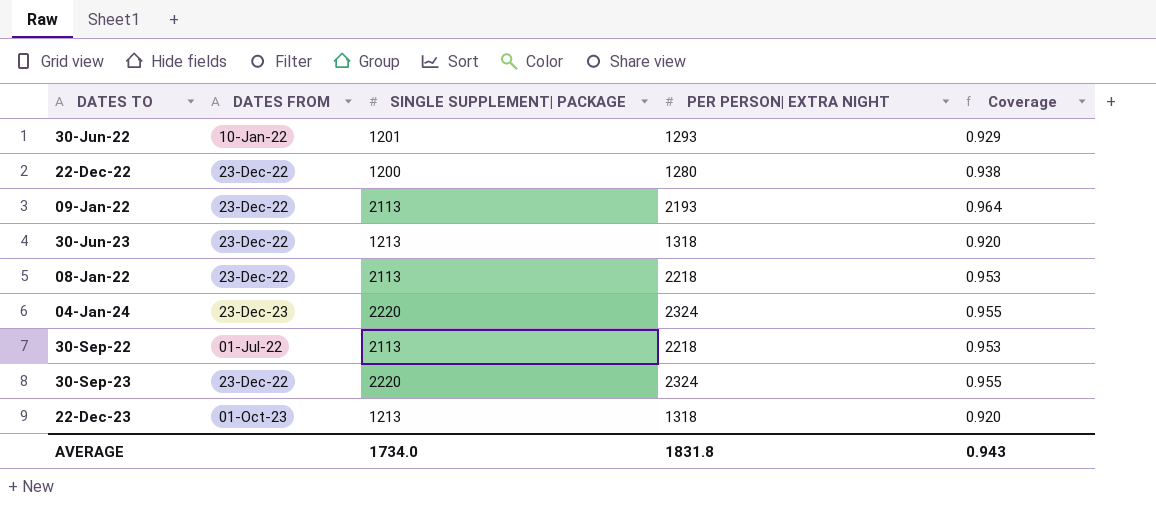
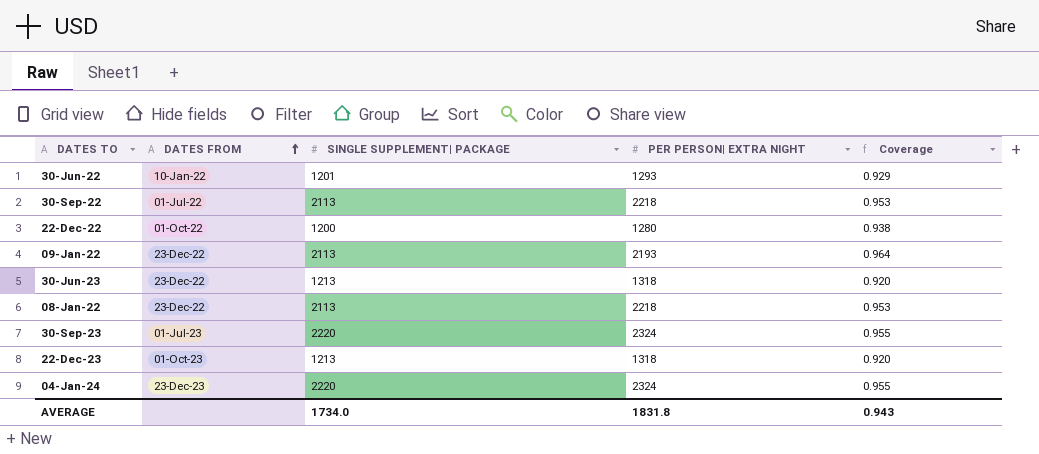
row order: none -> DATES FROM ascending
22-Dec-22 | DATES FROM: 23-Dec-22 -> 01-Oct-22
30-Sep-23 | DATES FROM: 23-Dec-22 -> 01-Jul-23

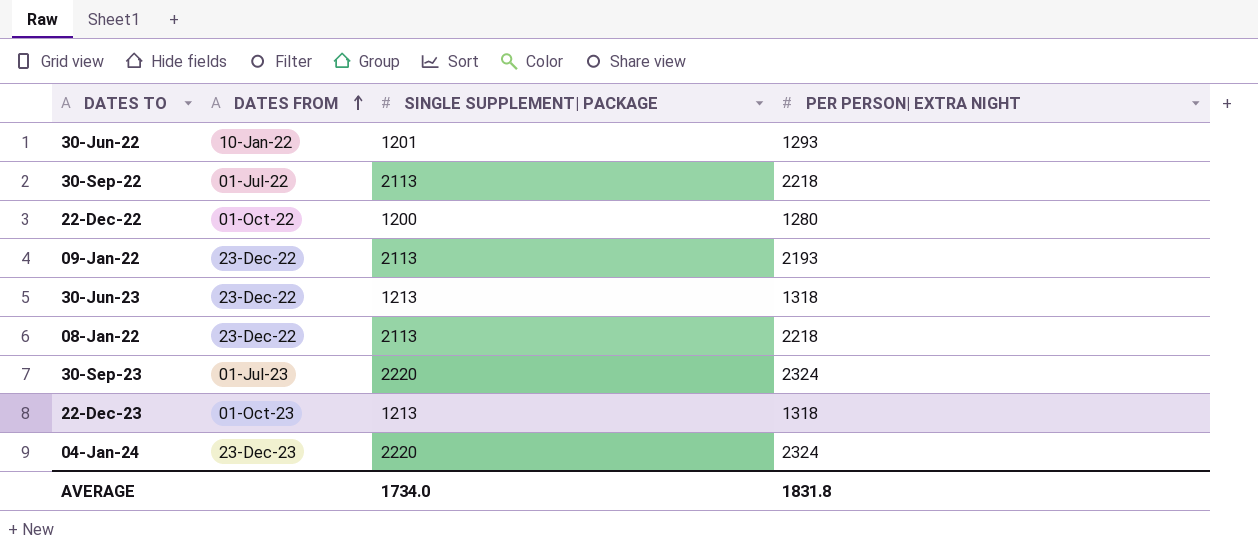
column Coverage | formula: [SINGLE SUPPLEMENT| PACKAGE] / [PER PERSON| EXTRA NIGHT] -> none

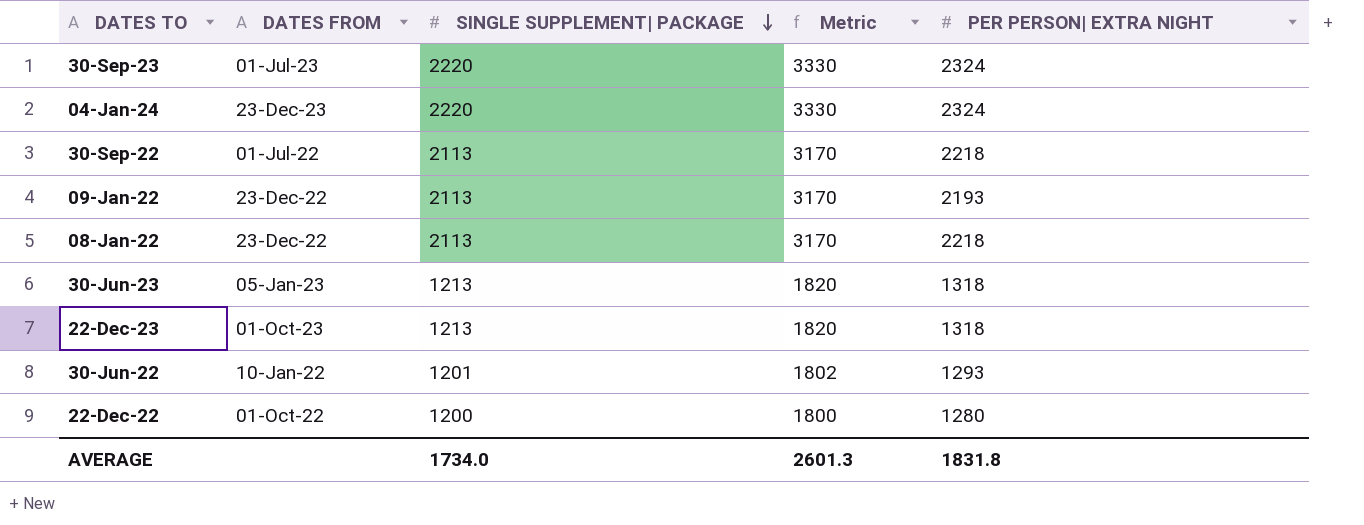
row order: DATES FROM ascending -> SINGLE SUPPLEMENT| PACKAGE descending
column Metric | formula: none -> [SINGLE SUPPLEMENT| PACKAGE] * 1.5
30-Jun-23 | DATES FROM: 23-Dec-22 -> 05-Jan-23

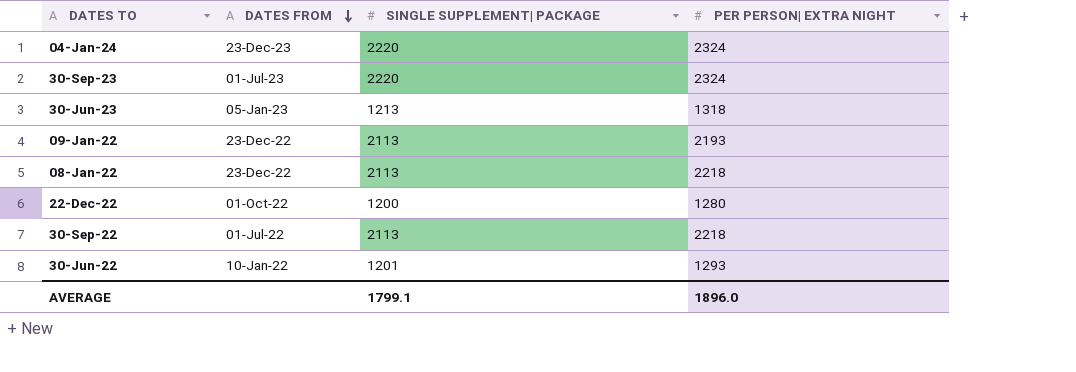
row order: SINGLE SUPPLEMENT| PACKAGE descending -> DATES FROM descending
column Metric | formula: [SINGLE SUPPLEMENT| PACKAGE] * 1.5 -> none
row 22-Dec-23: 01-Oct-23 | 1213 | 1820 | 1318 -> none
AVERAGE | SINGLE SUPPLEMENT| PACKAGE: 1734.0 -> 1799.1
AVERAGE | PER PERSON| EXTRA NIGHT: 1831.8 -> 1896.0

